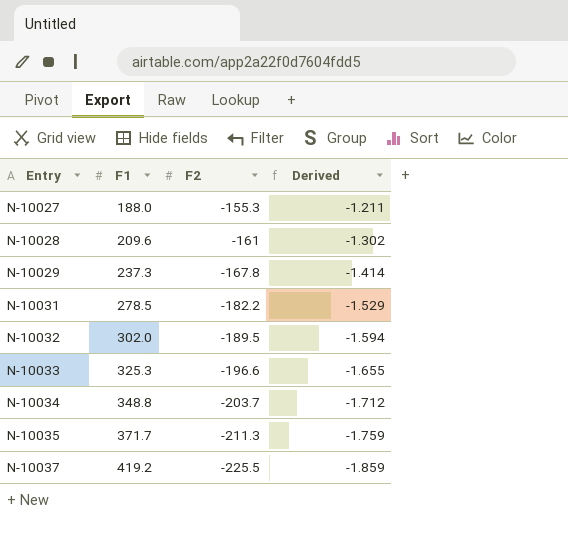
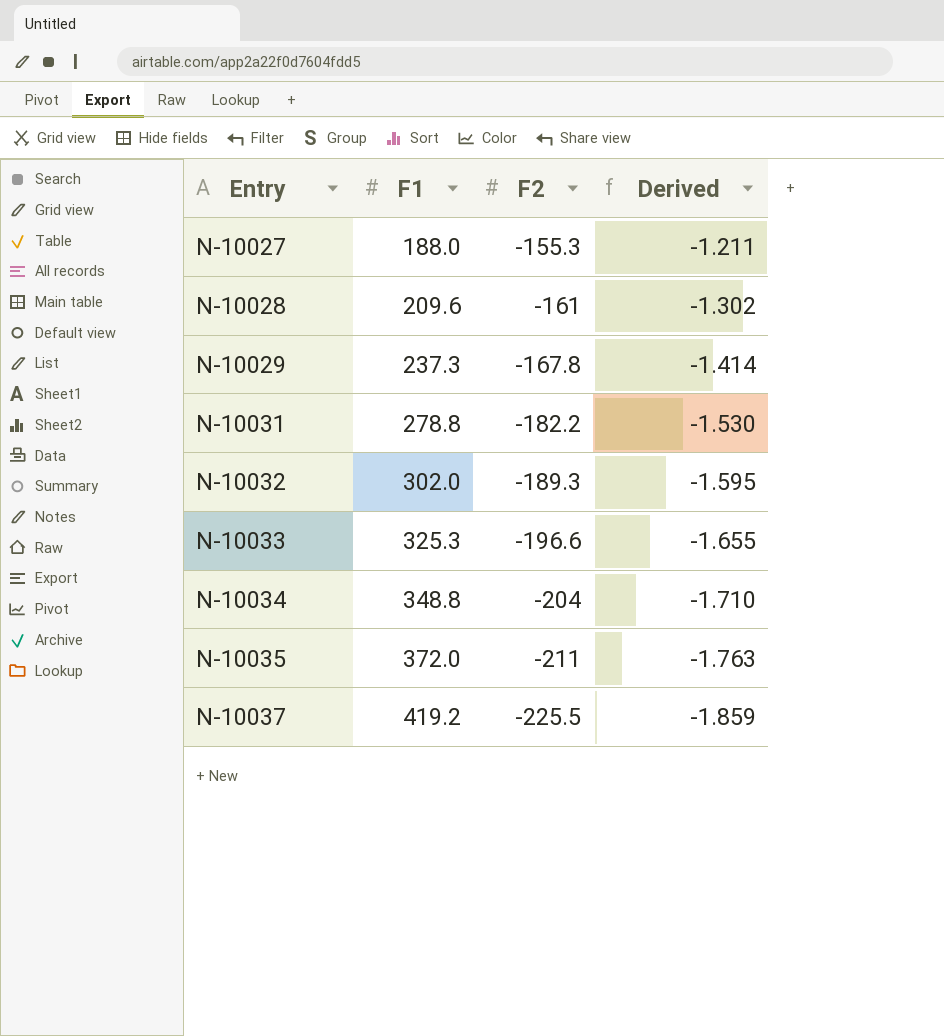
N-10031 | F1: 278.5 -> 278.8
N-10031 | Derived: -1.529 -> -1.530
N-10032 | F2: -189.5 -> -189.3
N-10032 | Derived: -1.594 -> -1.595
N-10034 | F2: -203.7 -> -204
N-10034 | Derived: -1.712 -> -1.710
N-10035 | F1: 371.7 -> 372.0
N-10035 | F2: -211.3 -> -211
N-10035 | Derived: -1.759 -> -1.763

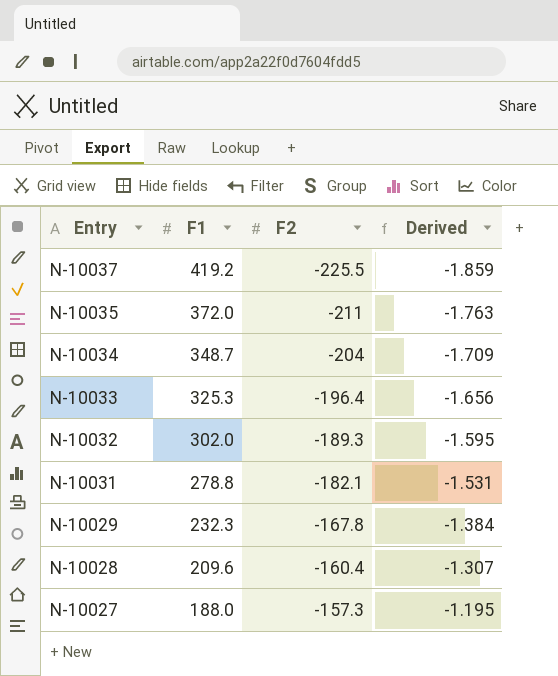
row order: Entry ascending -> Entry descending
N-10034 | F1: 348.8 -> 348.7
N-10034 | Derived: -1.710 -> -1.709
N-10033 | F2: -196.6 -> -196.4
N-10033 | Derived: -1.655 -> -1.656
N-10031 | F2: -182.2 -> -182.1
N-10031 | Derived: -1.530 -> -1.531
N-10029 | F1: 237.3 -> 232.3
N-10029 | Derived: -1.414 -> -1.384
N-10028 | F2: -161 -> -160.4
N-10028 | Derived: -1.302 -> -1.307
N-10027 | F2: -155.3 -> -157.3
N-10027 | Derived: -1.211 -> -1.195

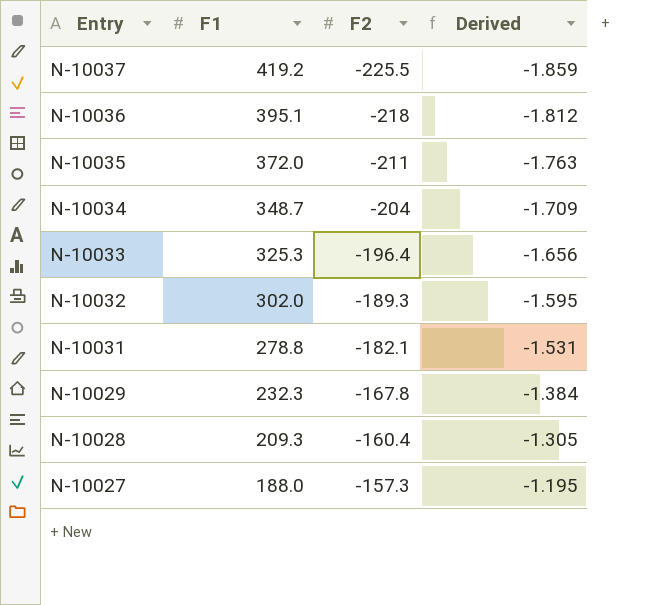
row N-10036: none -> 395.1 | -218 | -1.812
N-10028 | F1: 209.6 -> 209.3
N-10028 | Derived: -1.307 -> -1.305

